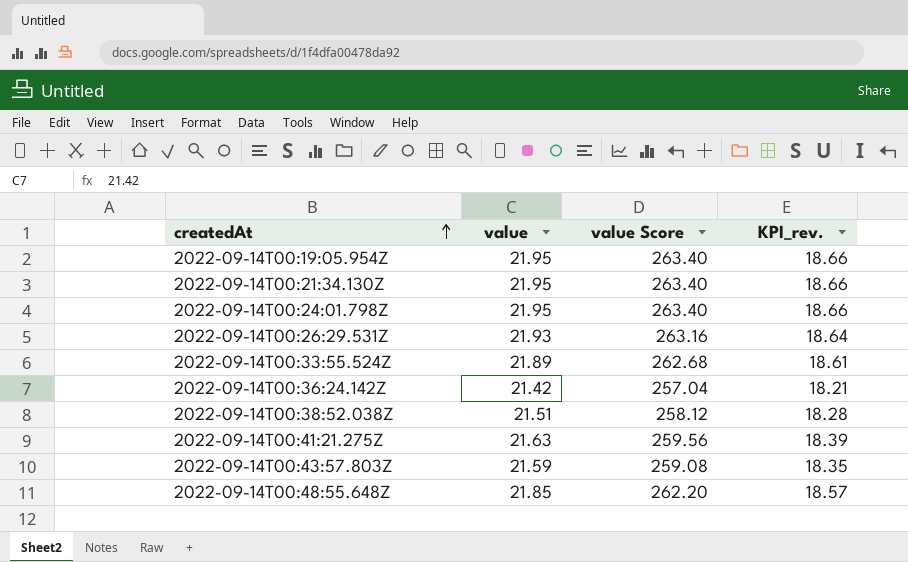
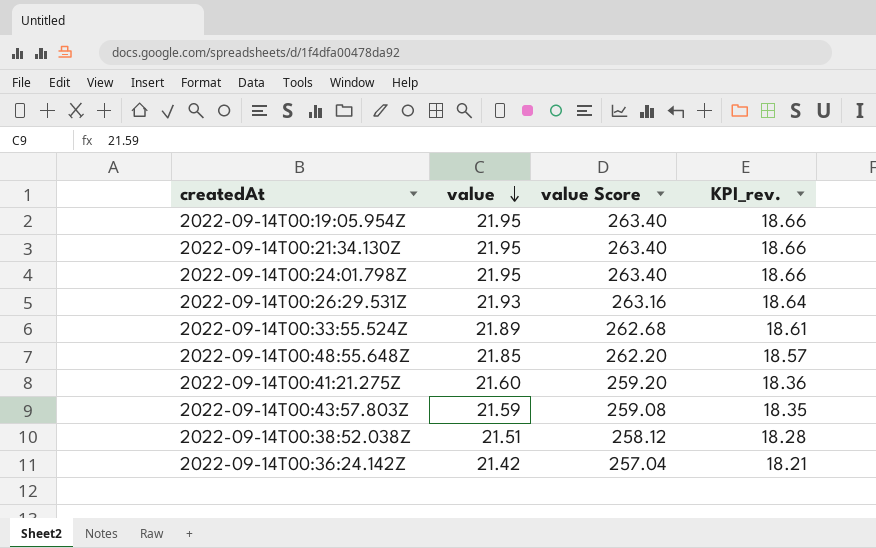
row order: createdAt ascending -> value descending
2022-09-14T00:41:21.275Z | value: 21.63 -> 21.60
2022-09-14T00:41:21.275Z | value Score: 259.56 -> 259.20
2022-09-14T00:41:21.275Z | KPI_rev.: 18.39 -> 18.36

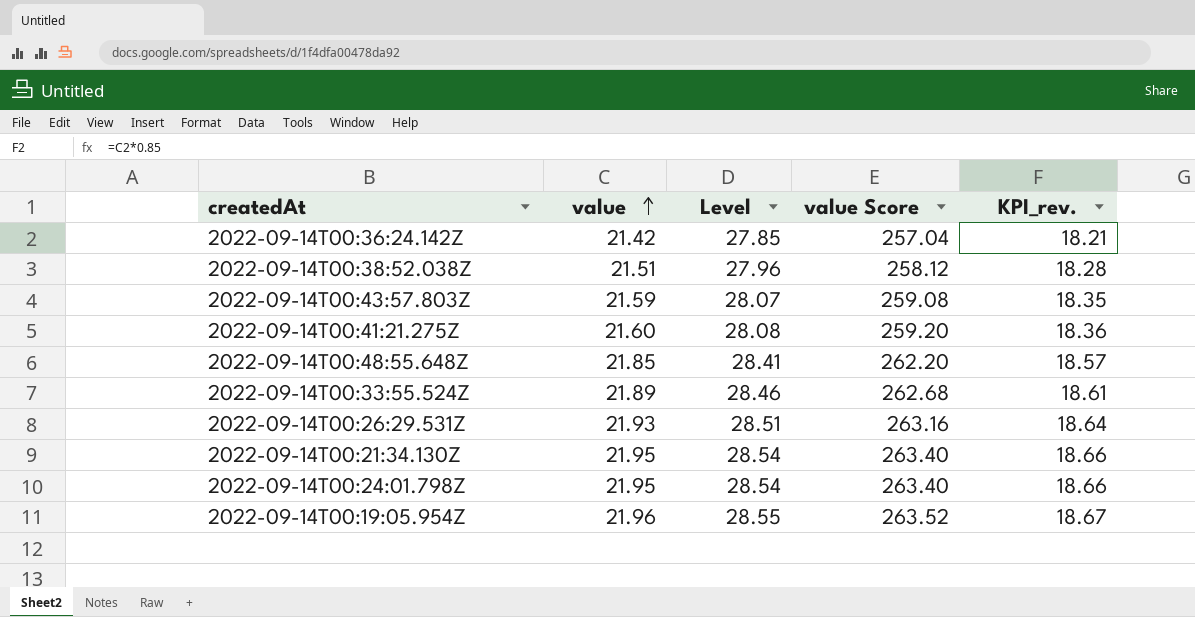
row order: value descending -> value ascending
column Level | formula: none -> [value] * 1.3
2022-09-14T00:19:05.954Z | value: 21.95 -> 21.96
2022-09-14T00:19:05.954Z | value Score: 263.40 -> 263.52
2022-09-14T00:19:05.954Z | KPI_rev.: 18.66 -> 18.67

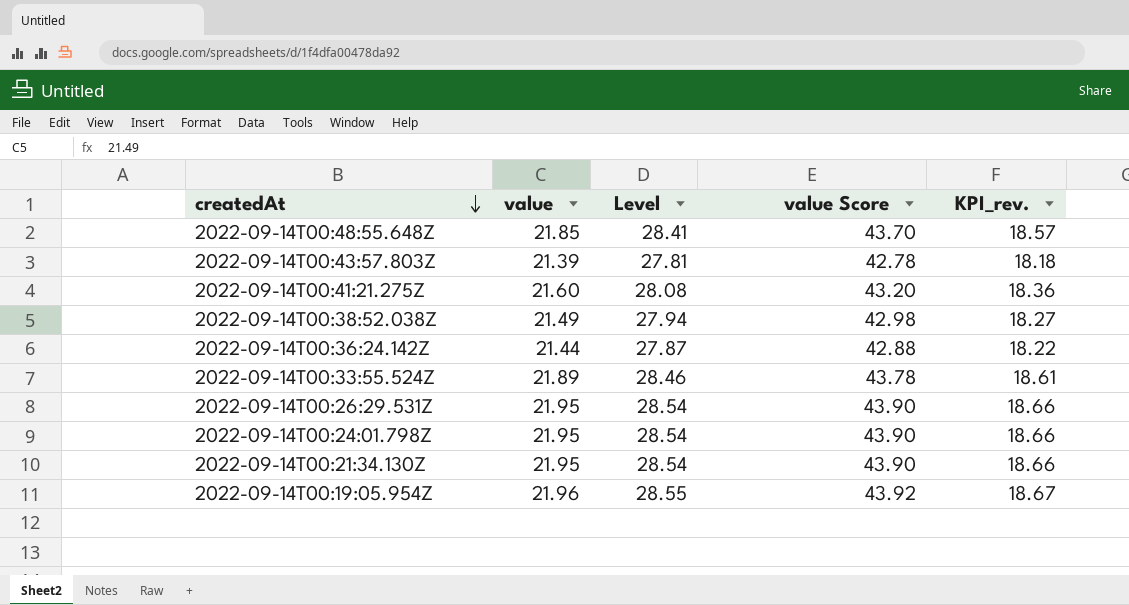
row order: value ascending -> createdAt descending
column value Score | formula: [value] * 12 -> [value] * 2
2022-09-14T00:43:57.803Z | value: 21.59 -> 21.39
2022-09-14T00:43:57.803Z | Level: 28.07 -> 27.81
2022-09-14T00:43:57.803Z | KPI_rev.: 18.35 -> 18.18
2022-09-14T00:38:52.038Z | value: 21.51 -> 21.49
2022-09-14T00:38:52.038Z | Level: 27.96 -> 27.94
2022-09-14T00:38:52.038Z | KPI_rev.: 18.28 -> 18.27
2022-09-14T00:36:24.142Z | value: 21.42 -> 21.44
2022-09-14T00:36:24.142Z | Level: 27.85 -> 27.87
2022-09-14T00:36:24.142Z | KPI_rev.: 18.21 -> 18.22
2022-09-14T00:26:29.531Z | value: 21.93 -> 21.95
2022-09-14T00:26:29.531Z | Level: 28.51 -> 28.54
2022-09-14T00:26:29.531Z | KPI_rev.: 18.64 -> 18.66

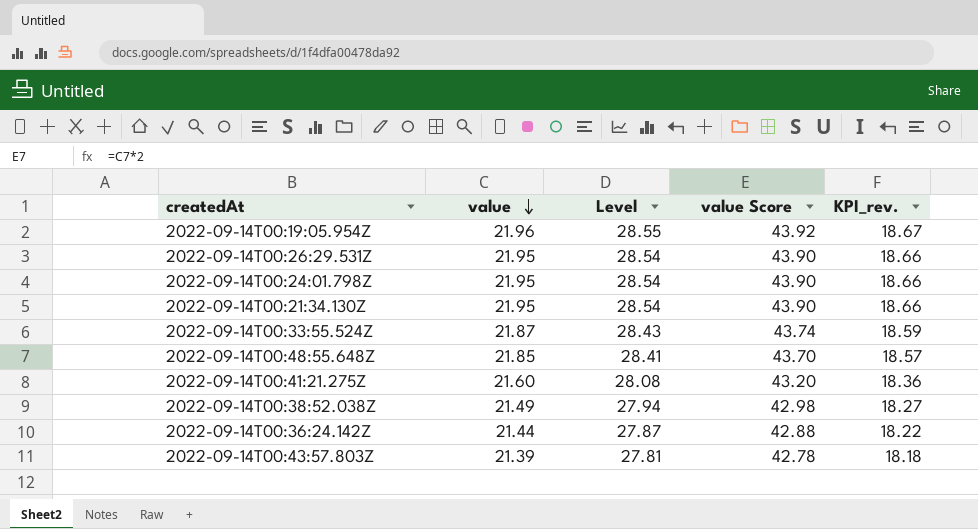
row order: createdAt descending -> value descending
2022-09-14T00:33:55.524Z | value: 21.89 -> 21.87
2022-09-14T00:33:55.524Z | Level: 28.46 -> 28.43
2022-09-14T00:33:55.524Z | value Score: 43.78 -> 43.74
2022-09-14T00:33:55.524Z | KPI_rev.: 18.61 -> 18.59

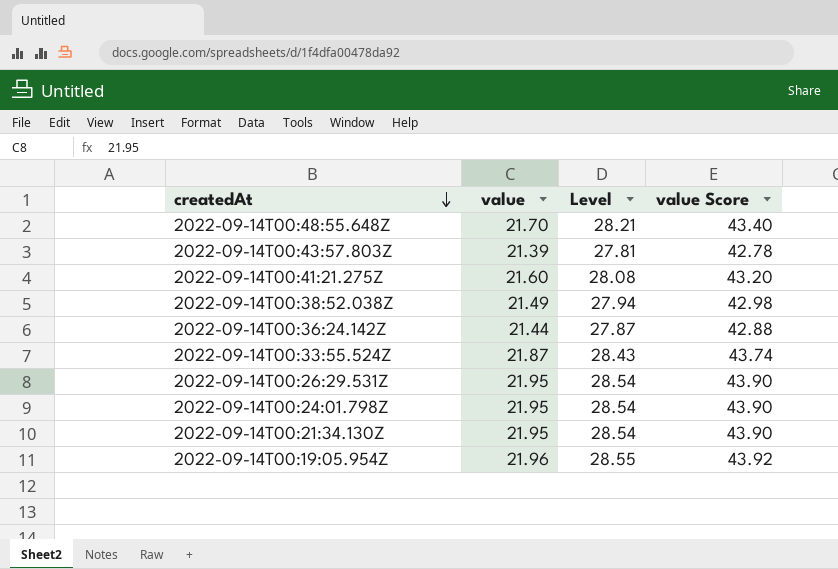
row order: value descending -> createdAt descending
column KPI_rev. | formula: [value] * 0.85 -> none
2022-09-14T00:48:55.648Z | value: 21.85 -> 21.70
2022-09-14T00:48:55.648Z | Level: 28.41 -> 28.21
2022-09-14T00:48:55.648Z | value Score: 43.70 -> 43.40

